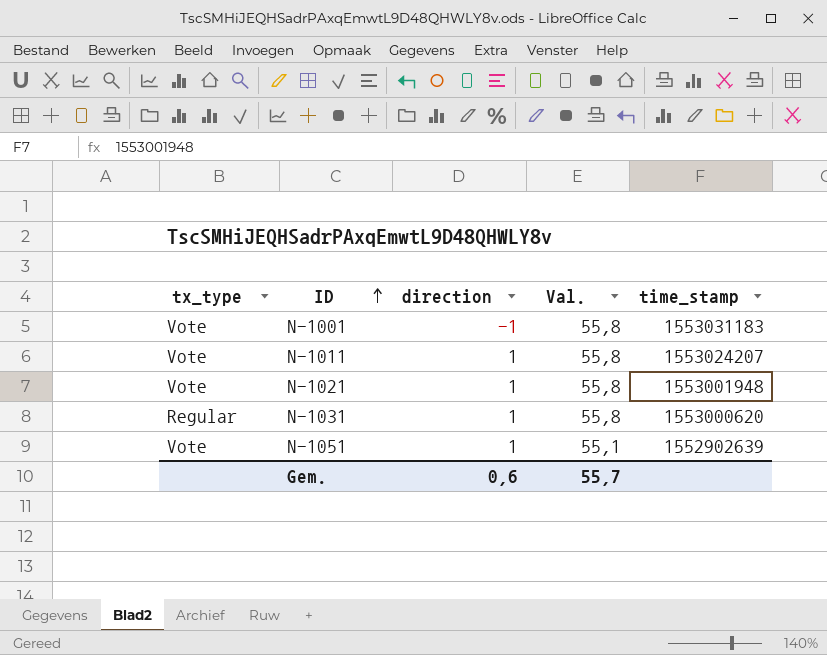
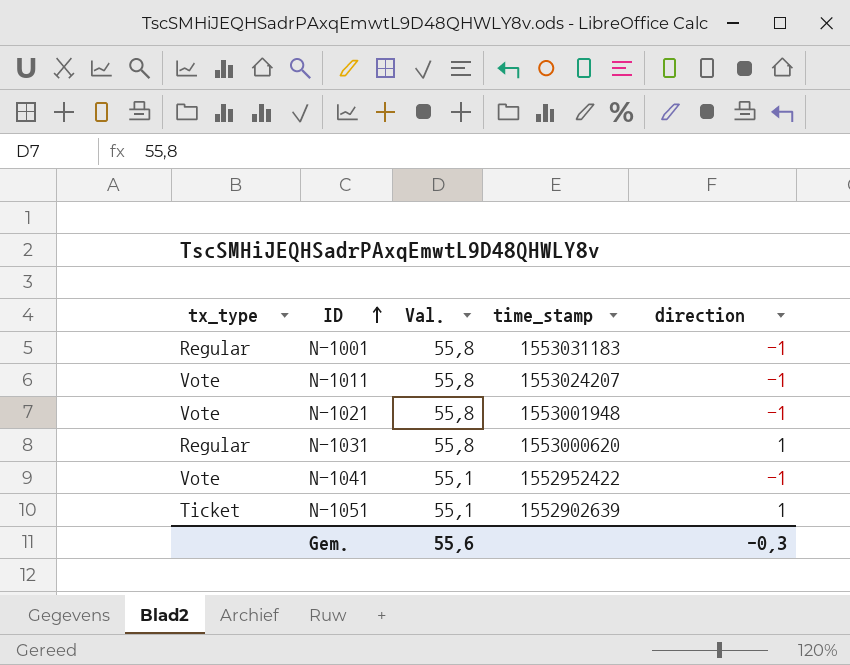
column direction | position: 3 -> 5
N-1001 | tx_type: Vote -> Regular
N-1011 | direction: 1 -> -1
N-1021 | direction: 1 -> -1
row N-1041: none -> Vote | 55,1 | 1552952422 | -1
N-1051 | tx_type: Vote -> Ticket
Gem. | Val.: 55,7 -> 55,6
Gem. | direction: 0,6 -> -0,3

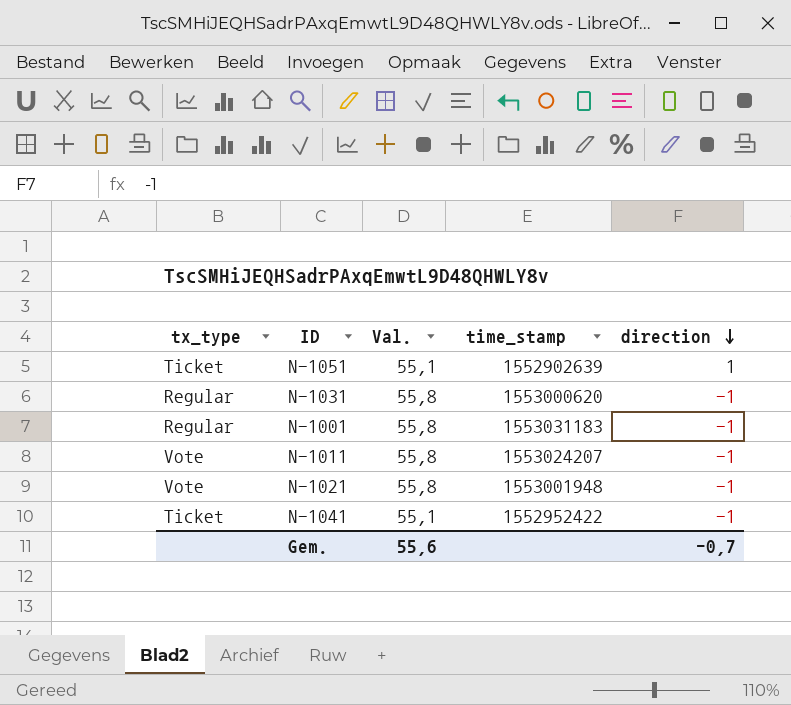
row order: ID ascending -> direction descending
N-1031 | direction: 1 -> -1
N-1041 | tx_type: Vote -> Ticket
Gem. | direction: -0,3 -> -0,7

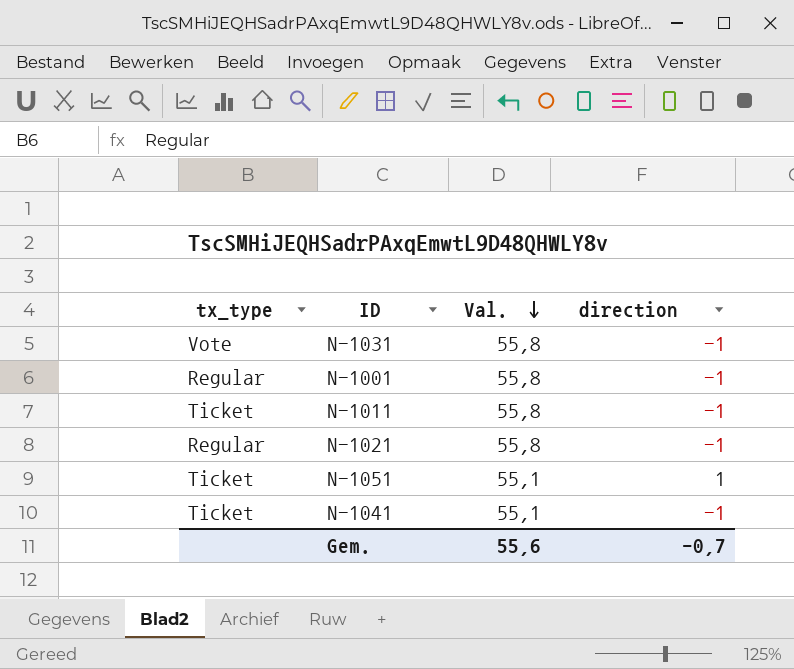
row order: direction descending -> Val. descending
column time_stamp | position: 4 -> none
N-1031 | tx_type: Regular -> Vote
N-1011 | tx_type: Vote -> Ticket
N-1021 | tx_type: Vote -> Regular

